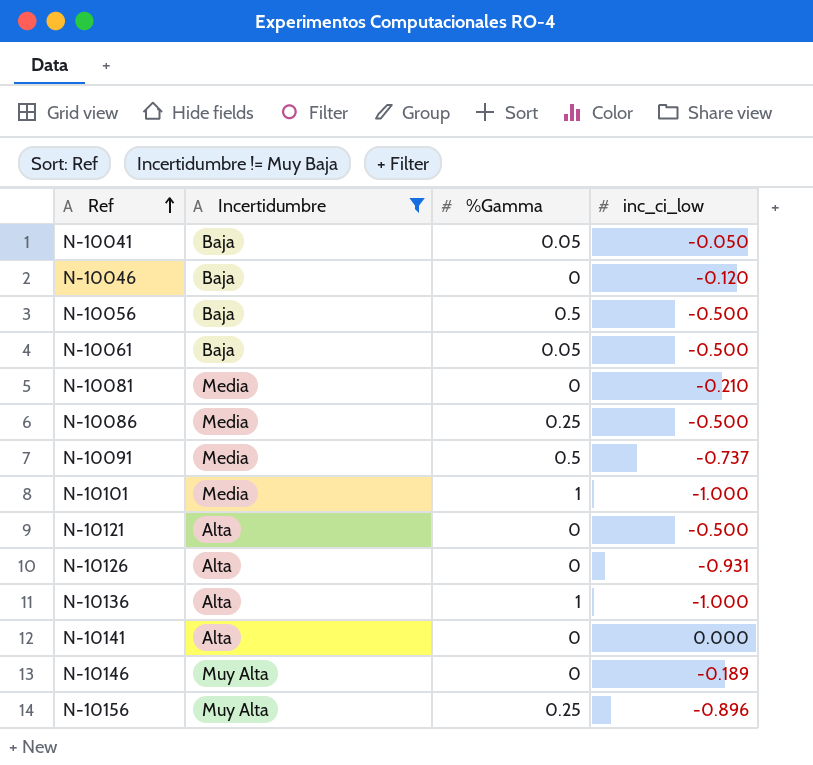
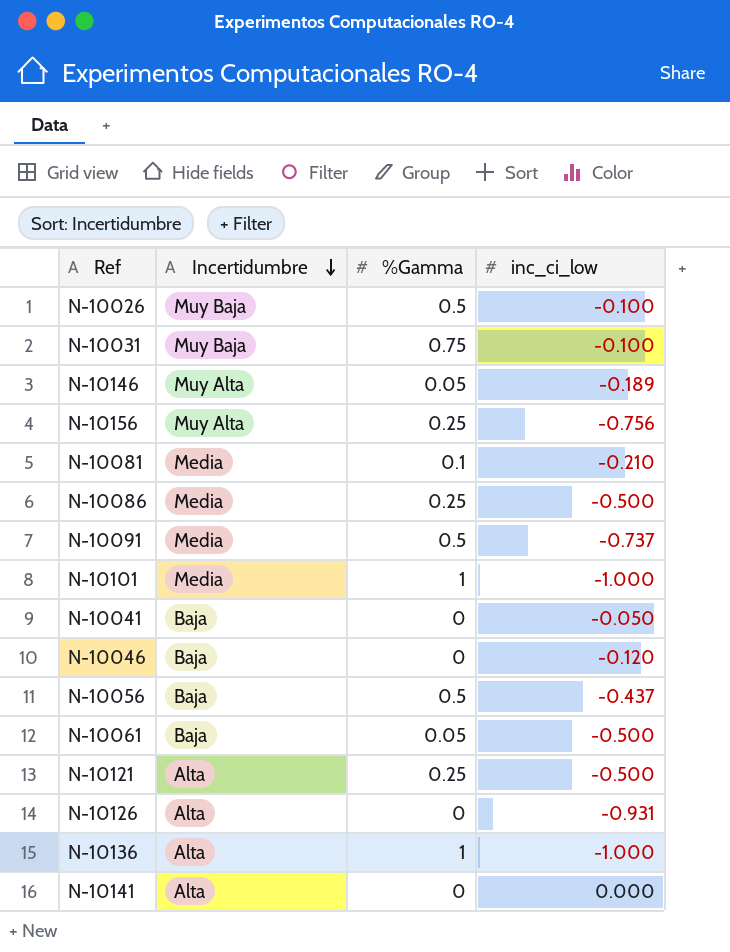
filter: Incertidumbre != Muy Baja -> none
row order: Ref ascending -> Incertidumbre descending
N-10146 | %Gamma: 0 -> 0.05
N-10156 | inc_ci_low: -0.896 -> -0.756
N-10081 | %Gamma: 0 -> 0.1
N-10041 | %Gamma: 0.05 -> 0
N-10056 | inc_ci_low: -0.500 -> -0.437
N-10121 | %Gamma: 0 -> 0.25

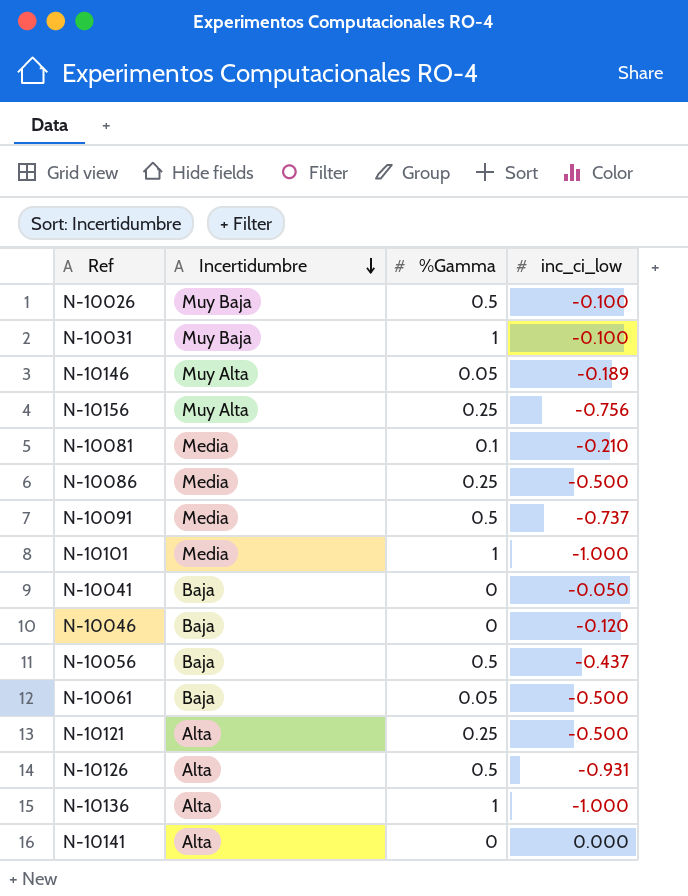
N-10031 | %Gamma: 0.75 -> 1
N-10126 | %Gamma: 0 -> 0.5

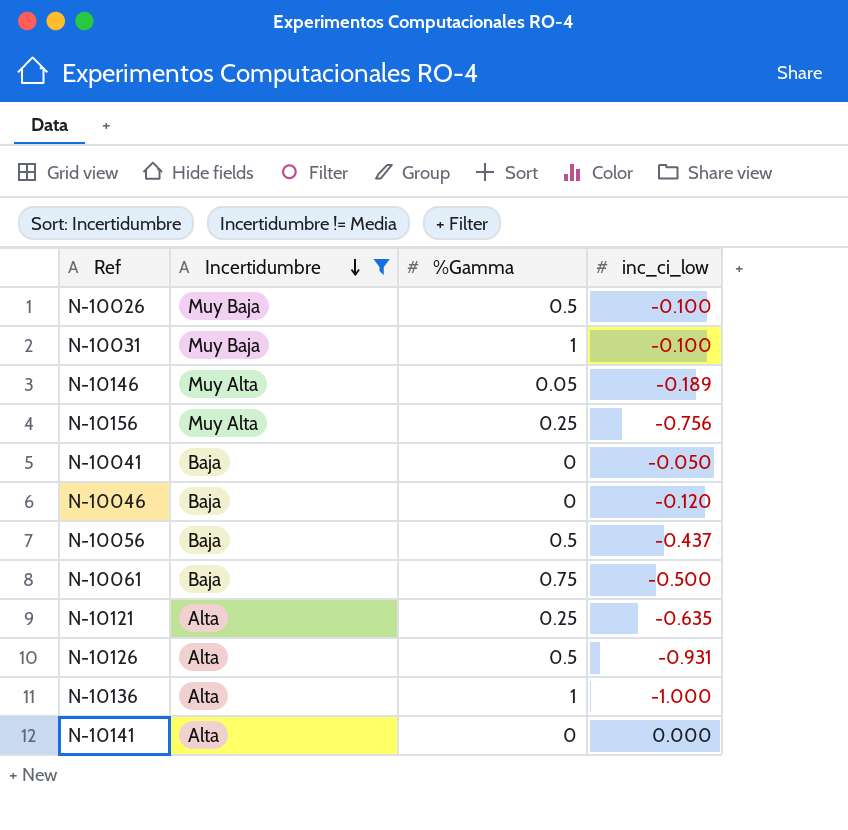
filter: none -> Incertidumbre != Media
N-10061 | %Gamma: 0.05 -> 0.75
N-10121 | inc_ci_low: -0.500 -> -0.635

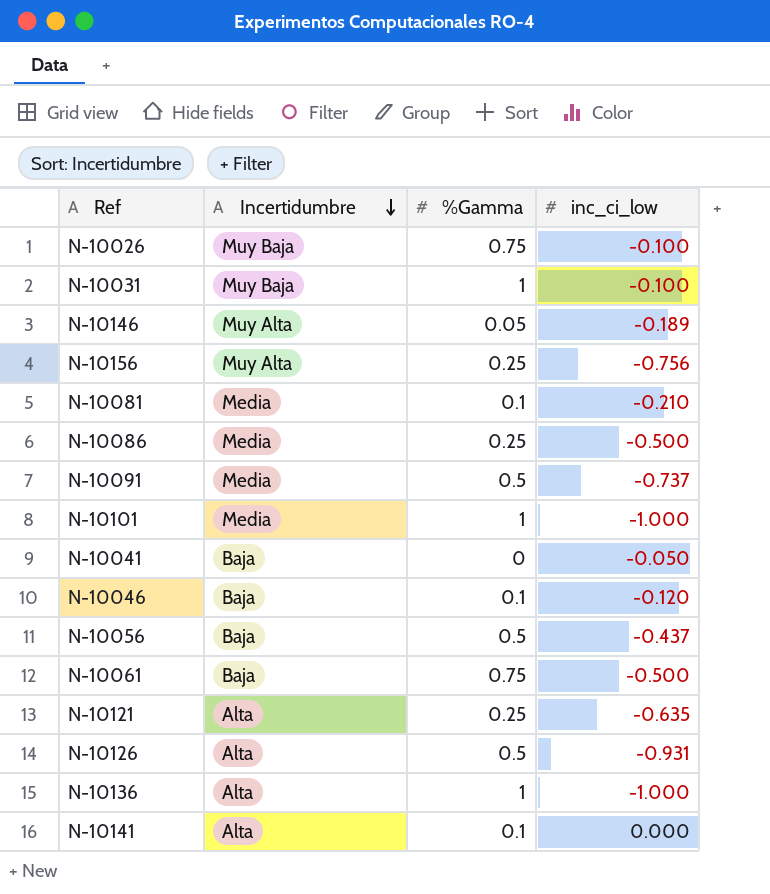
filter: Incertidumbre != Media -> none
N-10026 | %Gamma: 0.5 -> 0.75
N-10046 | %Gamma: 0 -> 0.1
N-10141 | %Gamma: 0 -> 0.1

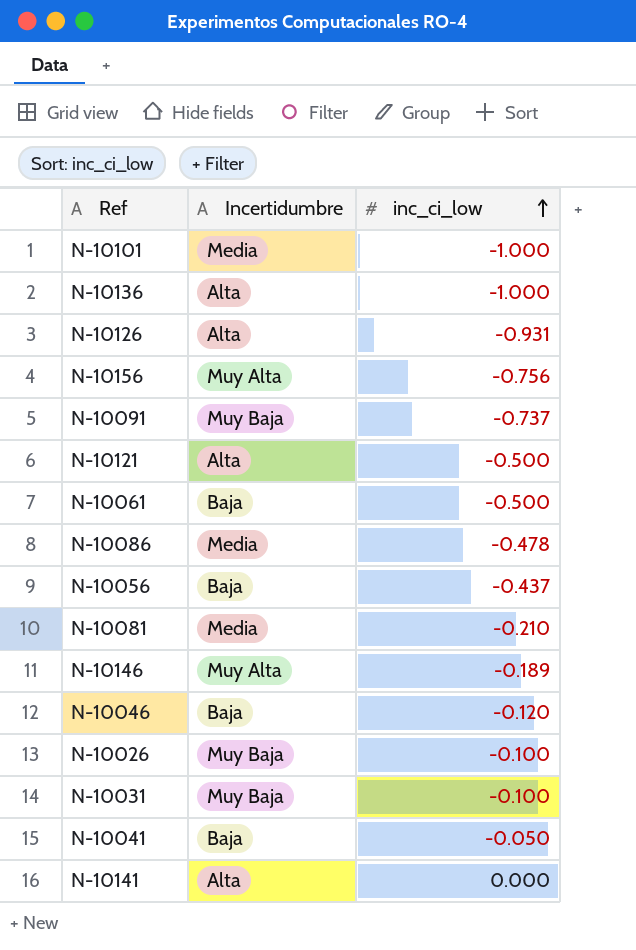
row order: Incertidumbre descending -> inc_ci_low ascending
column %Gamma | position: 3 -> none
N-10091 | Incertidumbre: Media -> Muy Baja
N-10121 | inc_ci_low: -0.635 -> -0.500
N-10086 | inc_ci_low: -0.500 -> -0.478

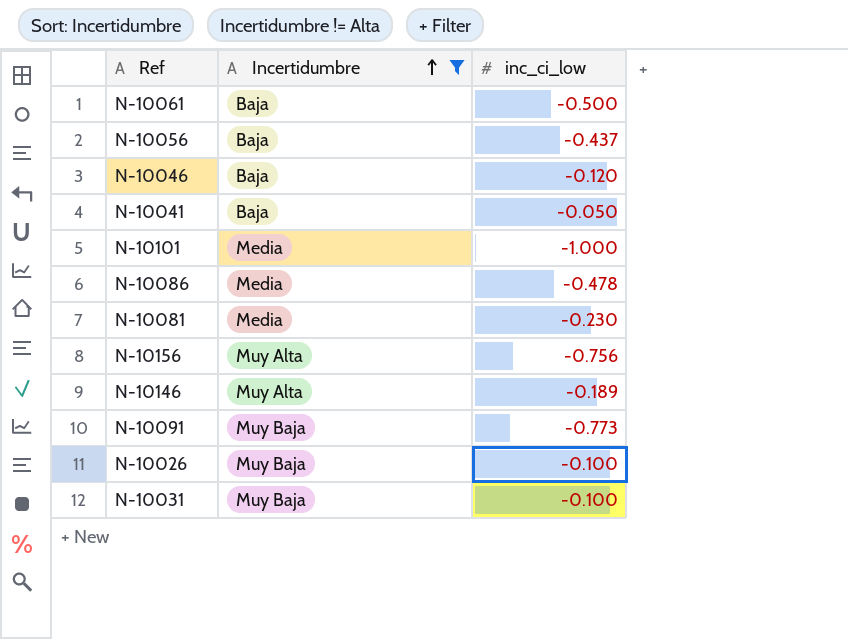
filter: none -> Incertidumbre != Alta
row order: inc_ci_low ascending -> Incertidumbre ascending
N-10081 | inc_ci_low: -0.210 -> -0.230
N-10091 | inc_ci_low: -0.737 -> -0.773

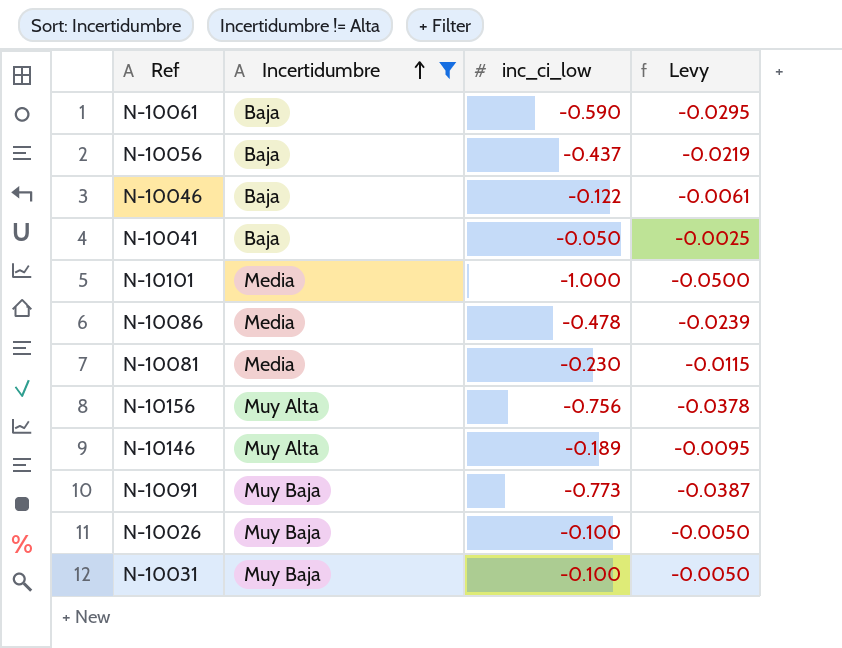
column Levy | formula: none -> [inc_ci_low] * 0.05
N-10061 | inc_ci_low: -0.500 -> -0.590
N-10046 | inc_ci_low: -0.120 -> -0.122

